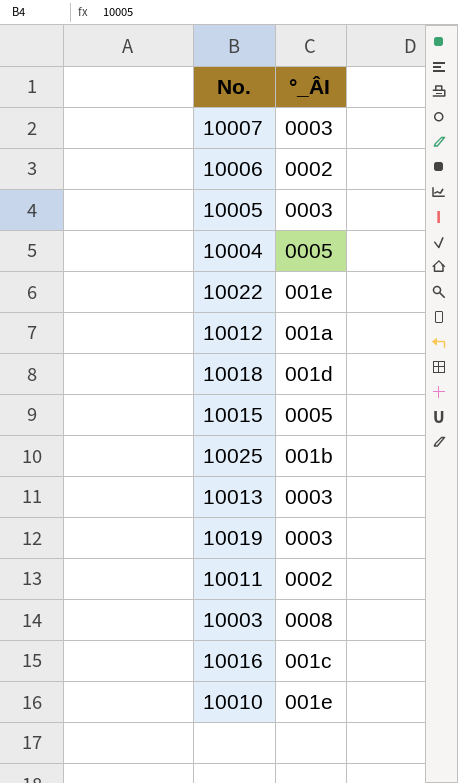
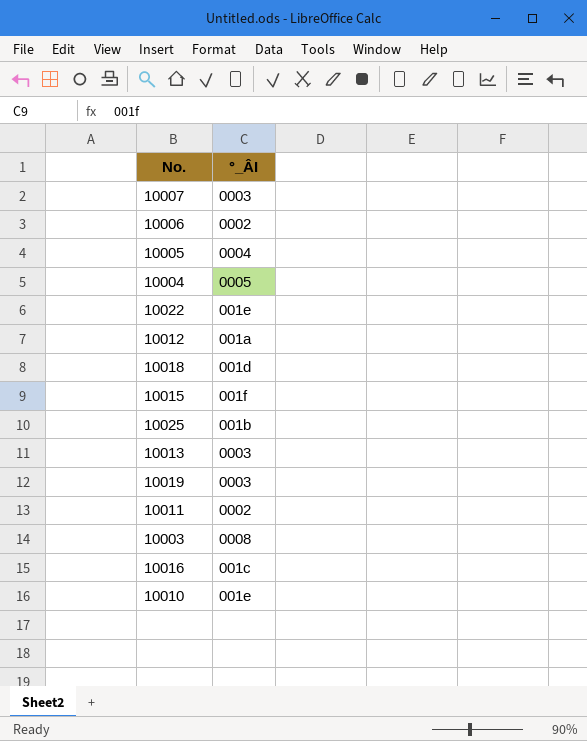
10005 | °_ÂI: 0003 -> 0004
10015 | °_ÂI: 0005 -> 001f

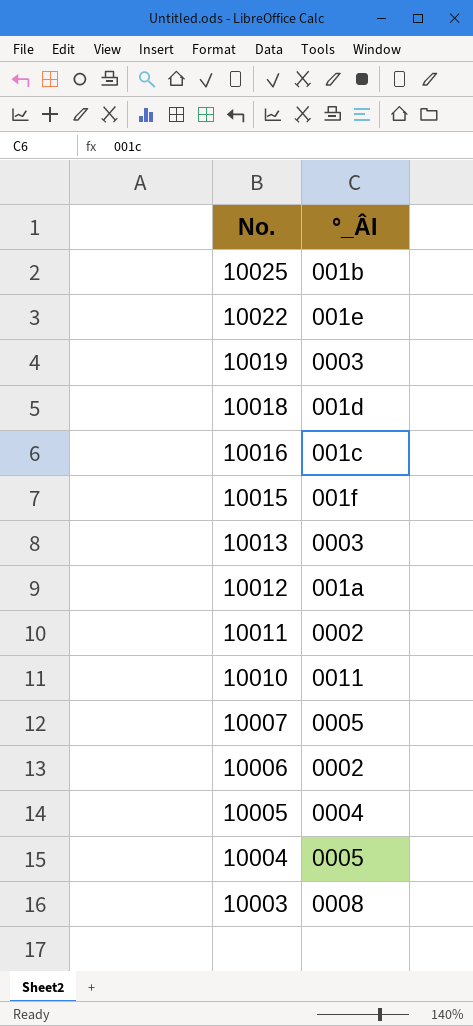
row order: none -> No. descending
10010 | °_ÂI: 001e -> 0011
10007 | °_ÂI: 0003 -> 0005

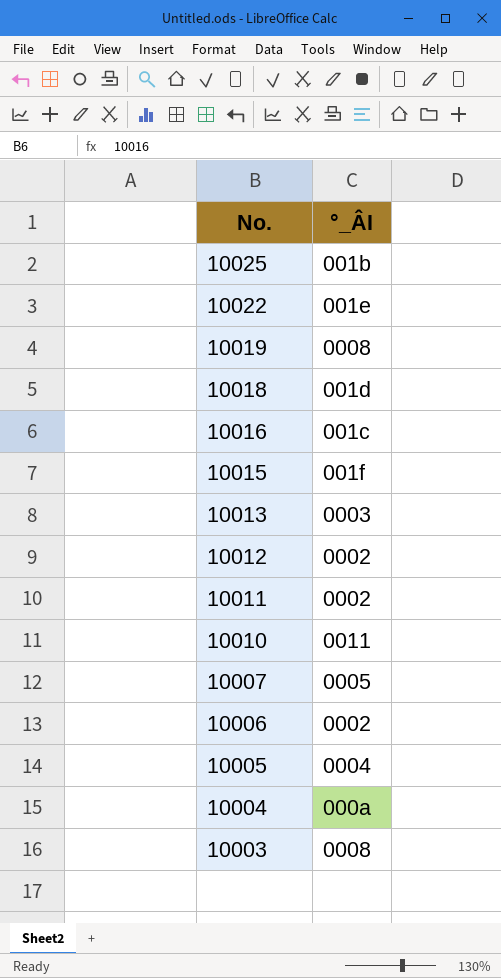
10019 | °_ÂI: 0003 -> 0008
10012 | °_ÂI: 001a -> 0002
10004 | °_ÂI: 0005 -> 000a

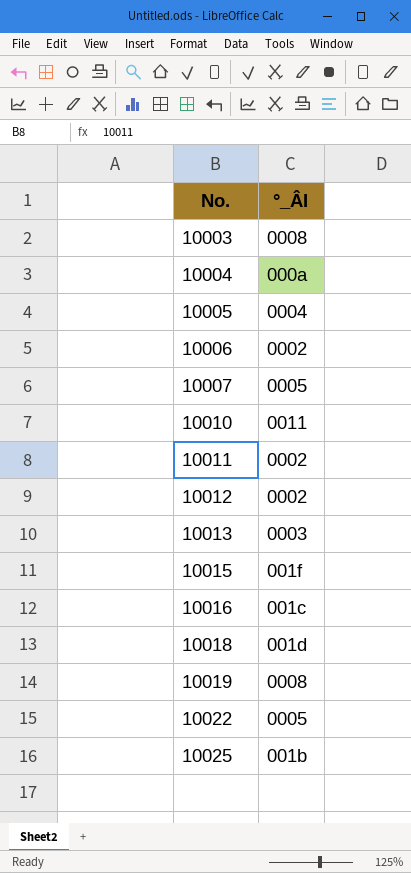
row order: No. descending -> No. ascending
10022 | °_ÂI: 001e -> 0005

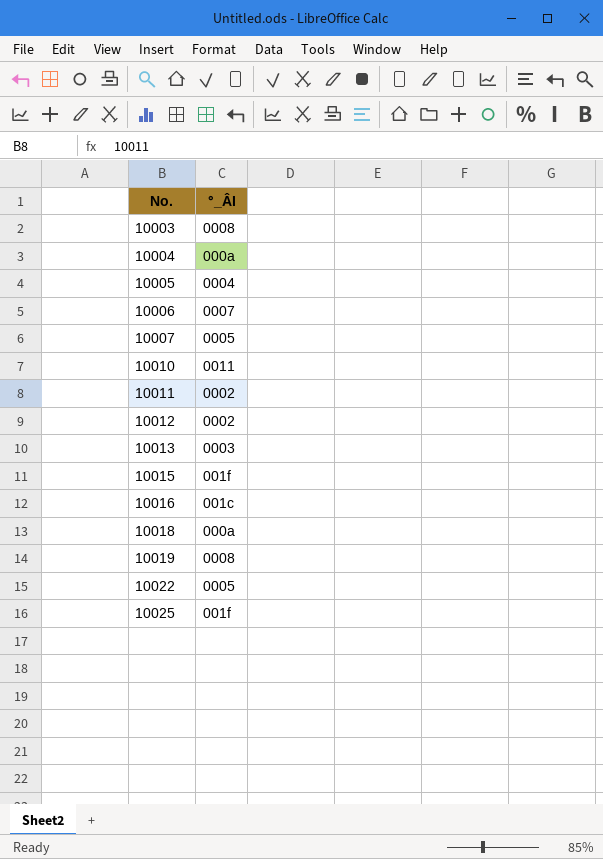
10006 | °_ÂI: 0002 -> 0007
10018 | °_ÂI: 001d -> 000a
10025 | °_ÂI: 001b -> 001f

